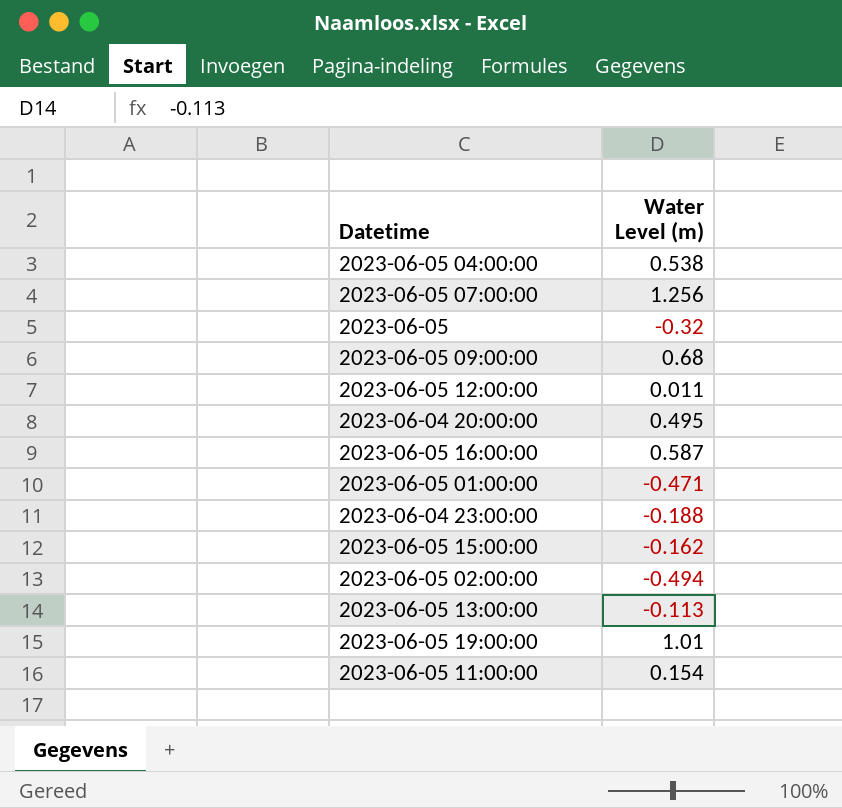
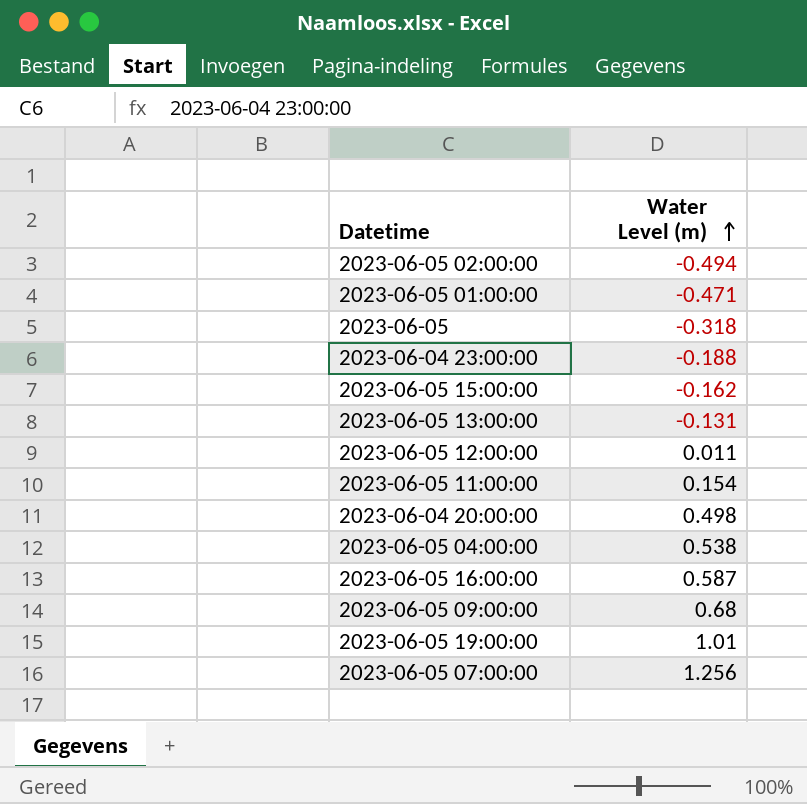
row order: none -> Water Level (m) ascending
2023-06-05 | Water Level (m): -0.32 -> -0.318
2023-06-05 13:00:00 | Water Level (m): -0.113 -> -0.131
2023-06-04 20:00:00 | Water Level (m): 0.495 -> 0.498

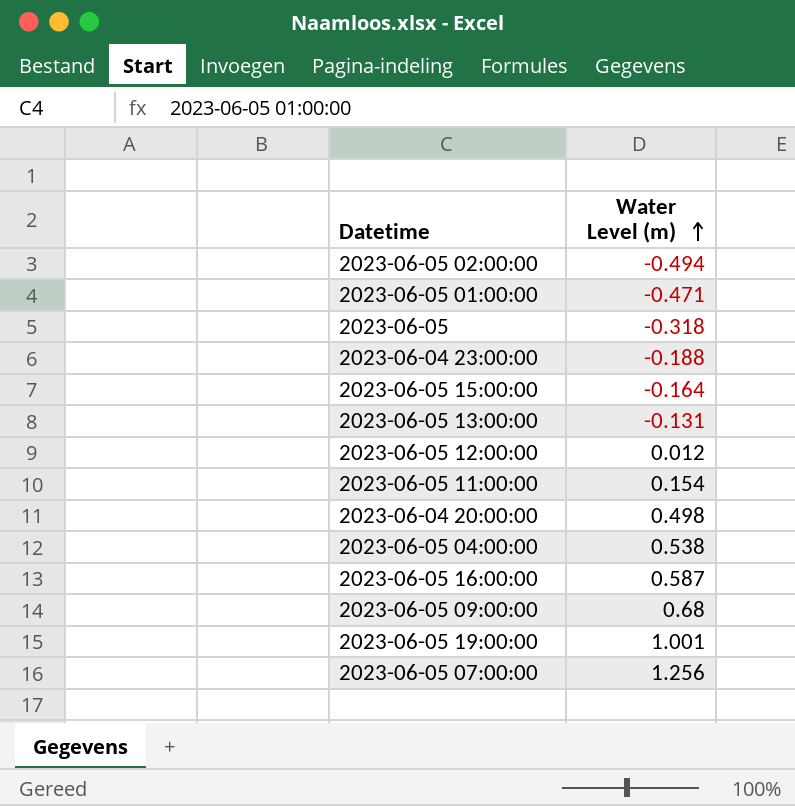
2023-06-05 15:00:00 | Water Level (m): -0.162 -> -0.164
2023-06-05 12:00:00 | Water Level (m): 0.011 -> 0.012
2023-06-05 19:00:00 | Water Level (m): 1.01 -> 1.001

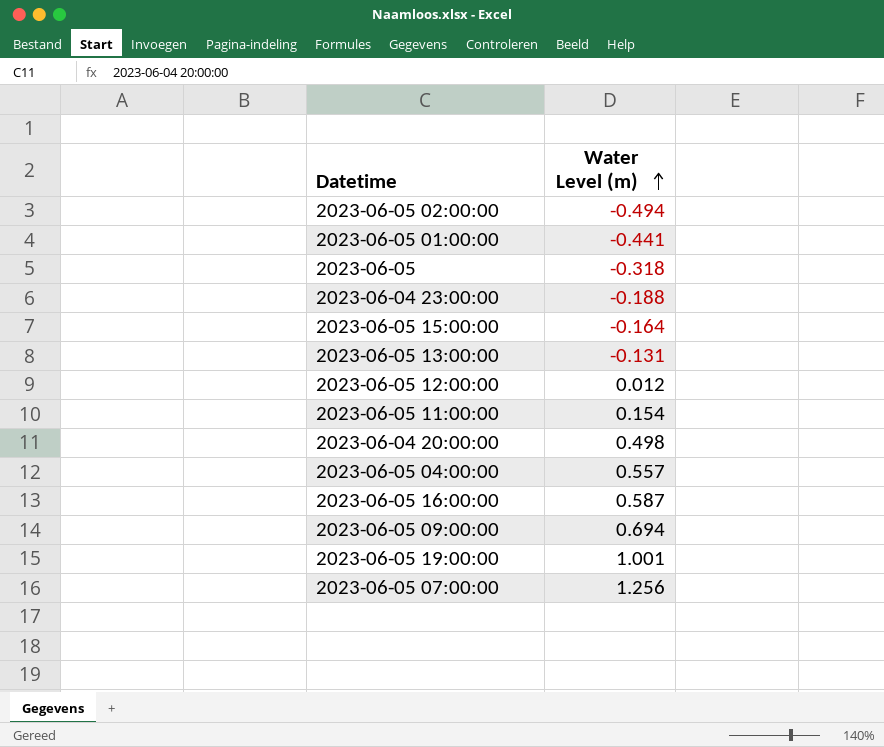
2023-06-05 01:00:00 | Water Level (m): -0.471 -> -0.441
2023-06-05 04:00:00 | Water Level (m): 0.538 -> 0.557
2023-06-05 09:00:00 | Water Level (m): 0.68 -> 0.694

